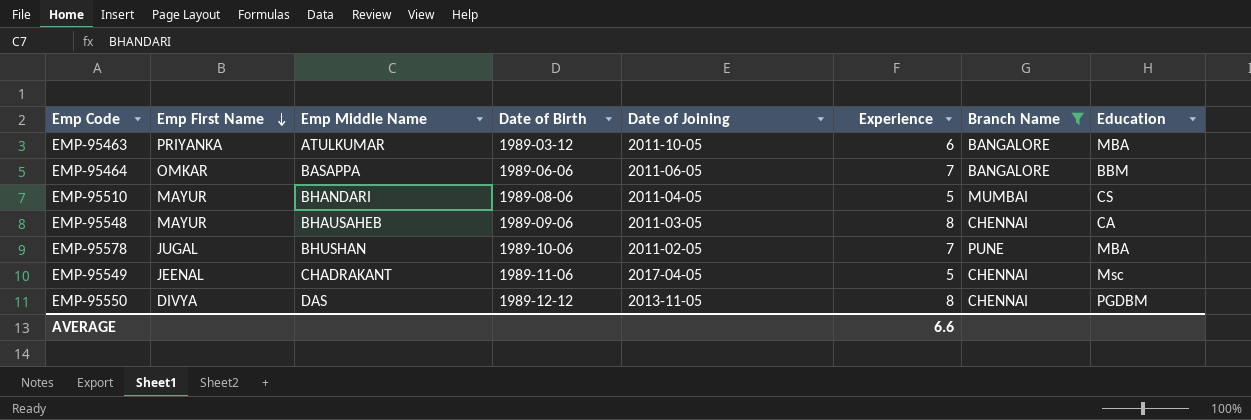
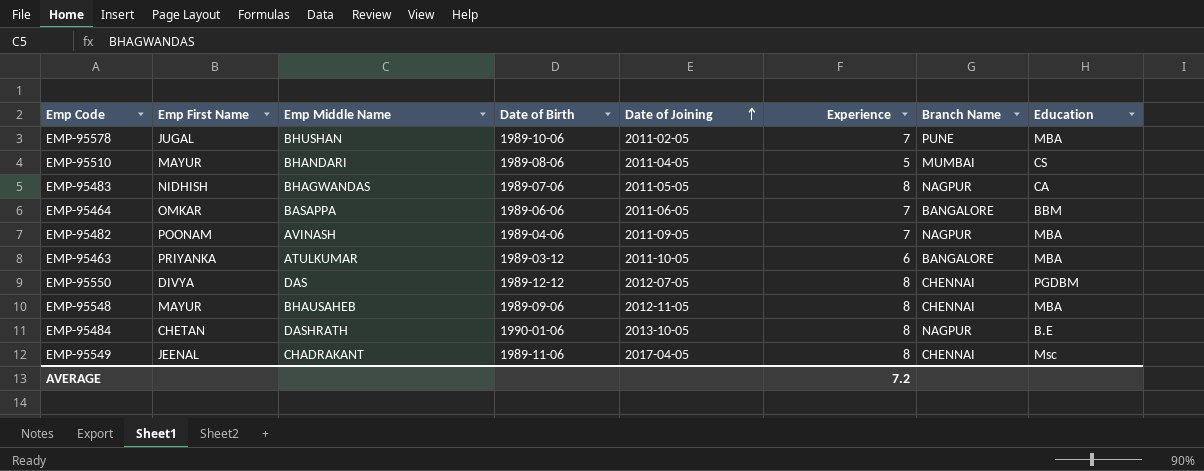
filter: Branch Name != NAGPUR -> none
row order: Emp First Name descending -> Date of Joining ascending
EMP-95550 | Date of Joining: 2013-11-05 -> 2012-07-05
EMP-95548 | Date of Joining: 2011-03-05 -> 2012-11-05
EMP-95548 | Education: CA -> MBA
EMP-95549 | Experience: 5 -> 8
AVERAGE | Experience: 6.6 -> 7.2

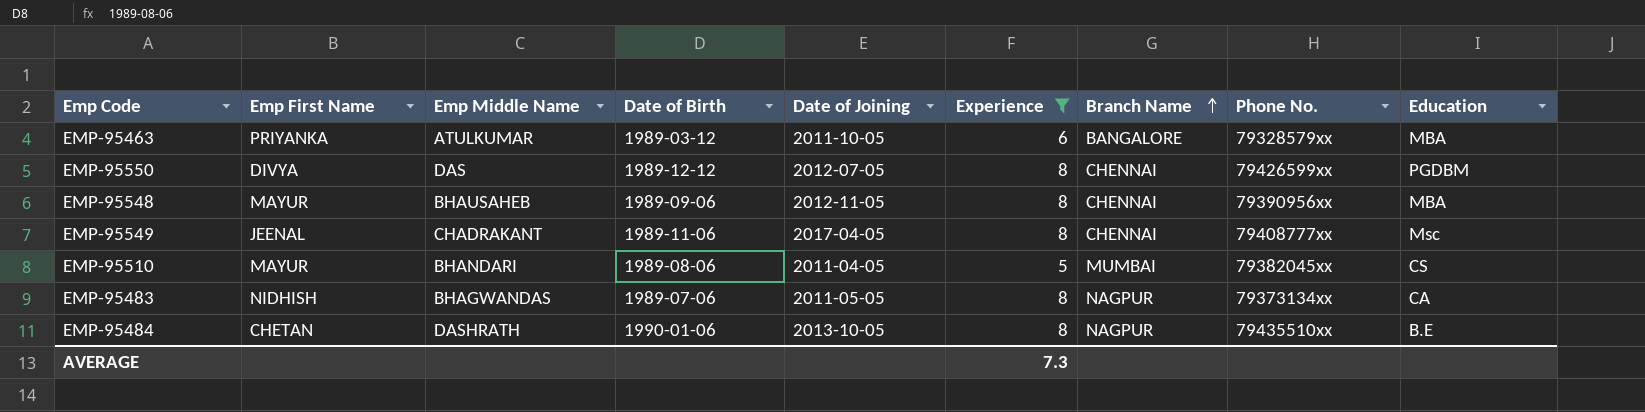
filter: none -> Experience != 7
row order: Date of Joining ascending -> Branch Name ascending
column Phone No. | position: none -> 8
AVERAGE | Experience: 7.2 -> 7.3

